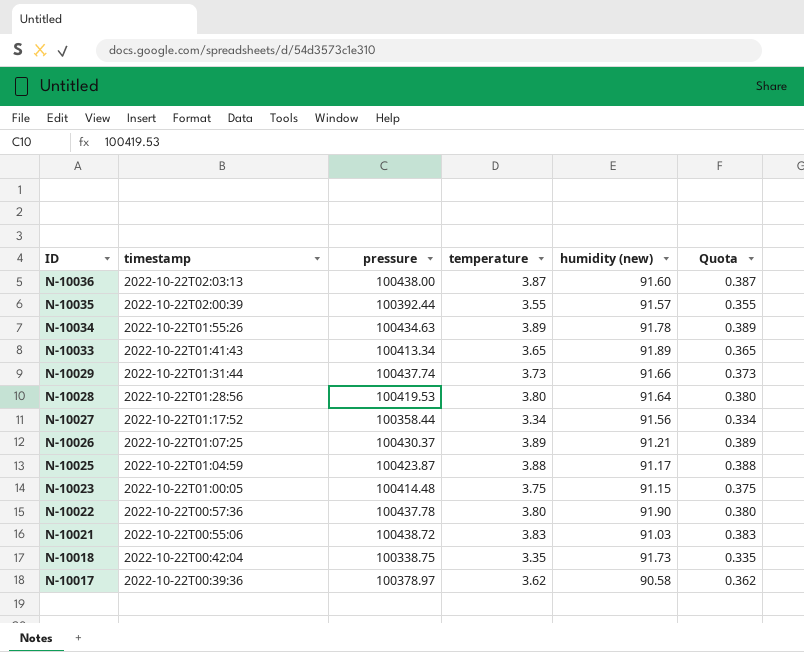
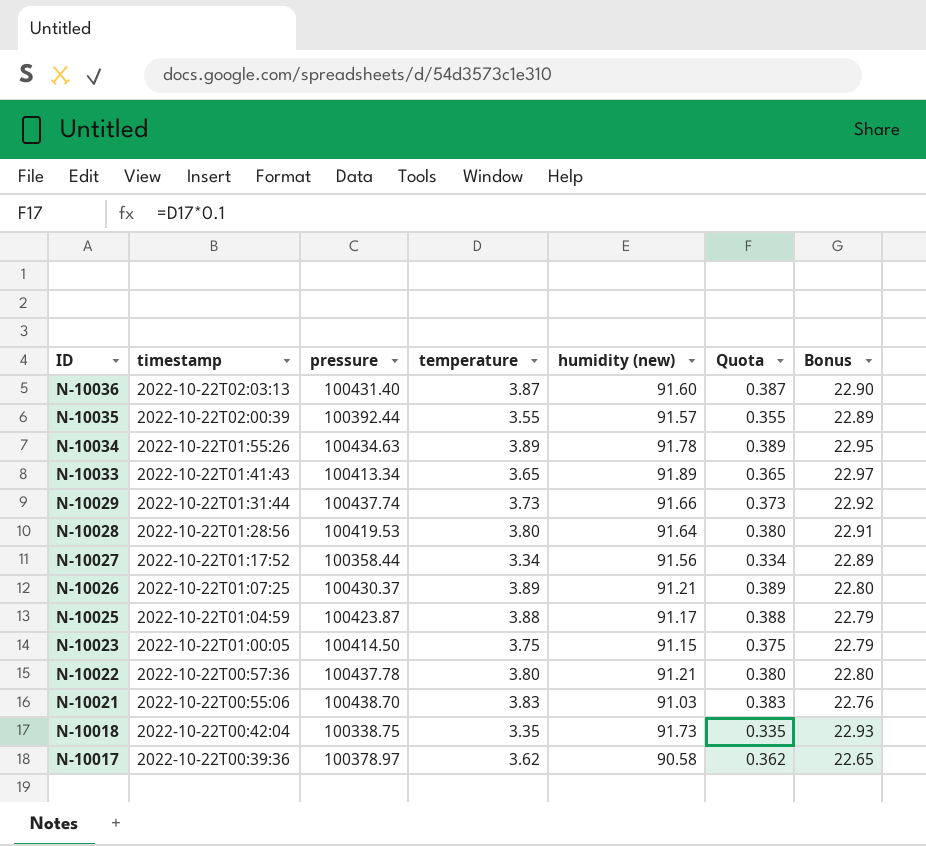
column Bonus | formula: none -> [humidity (new)] * 0.25
N-10036 | pressure: 100438.00 -> 100431.40
N-10023 | pressure: 100414.48 -> 100414.50
N-10022 | humidity (new): 91.90 -> 91.21
N-10021 | pressure: 100438.72 -> 100438.70

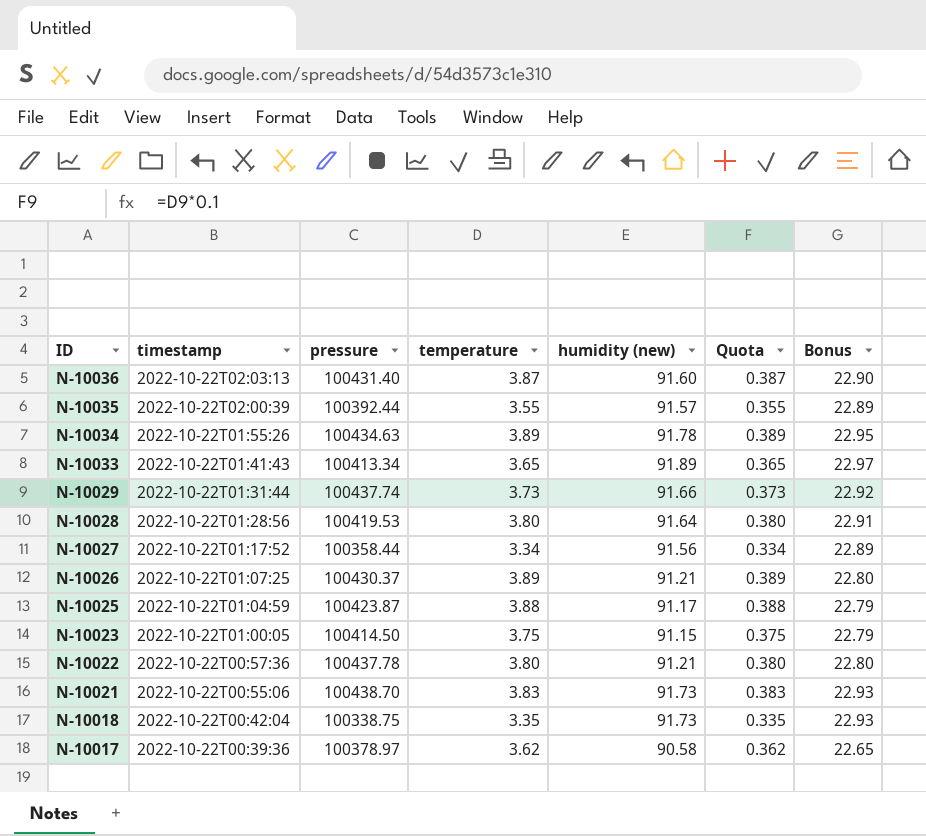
N-10021 | humidity (new): 91.03 -> 91.73
N-10021 | Bonus: 22.76 -> 22.93

